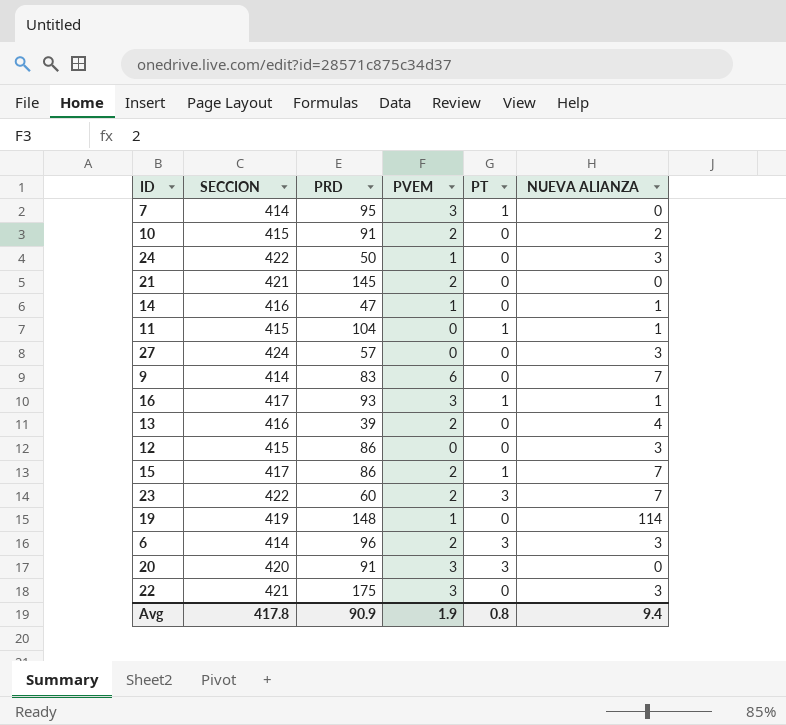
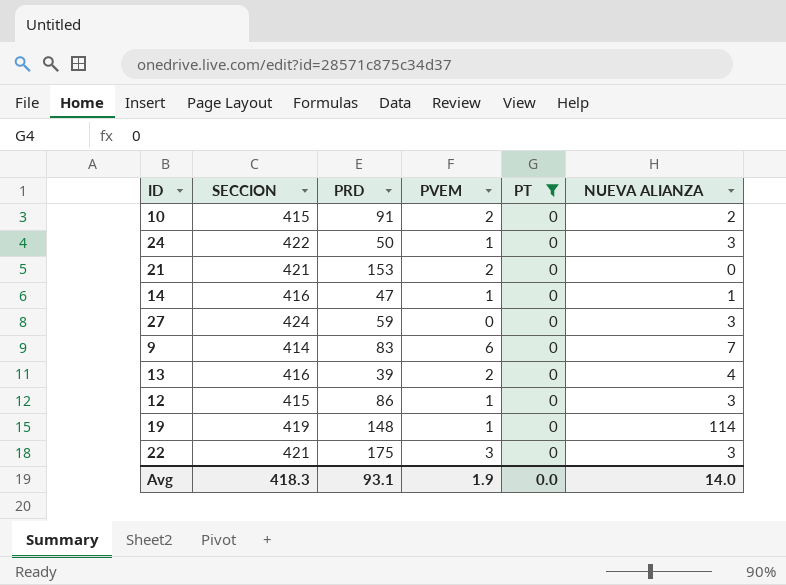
filter: none -> PT = 0
21 | PRD: 145 -> 153
27 | PRD: 57 -> 59
12 | PVEM: 0 -> 1
Avg | SECCION: 417.8 -> 418.3
Avg | PRD: 90.9 -> 93.1
Avg | PT: 0.8 -> 0.0
Avg | NUEVA ALIANZA: 9.4 -> 14.0

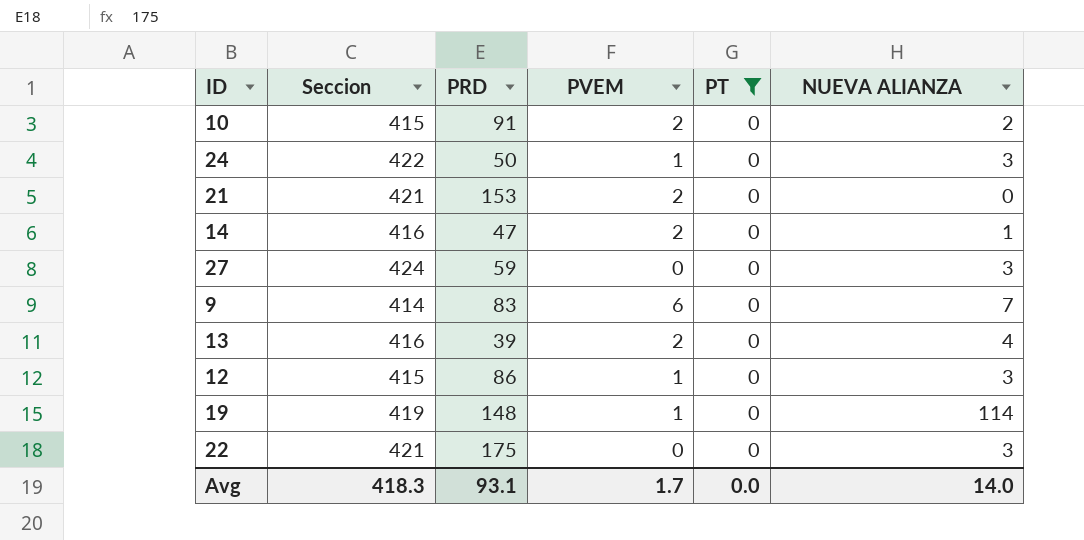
column name: SECCION -> Seccion
14 | PVEM: 1 -> 2
22 | PVEM: 3 -> 0
Avg | PVEM: 1.9 -> 1.7

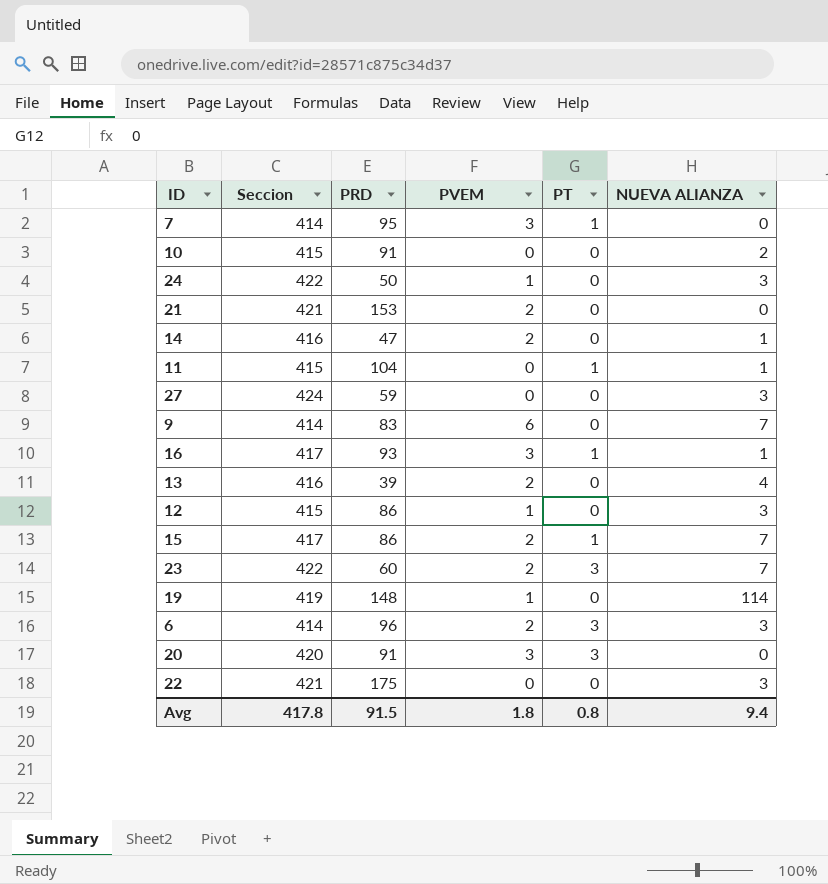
filter: PT = 0 -> none
10 | PVEM: 2 -> 0
Avg | Seccion: 418.3 -> 417.8
Avg | PRD: 93.1 -> 91.5
Avg | PVEM: 1.7 -> 1.8
Avg | PT: 0.0 -> 0.8
Avg | NUEVA ALIANZA: 14.0 -> 9.4

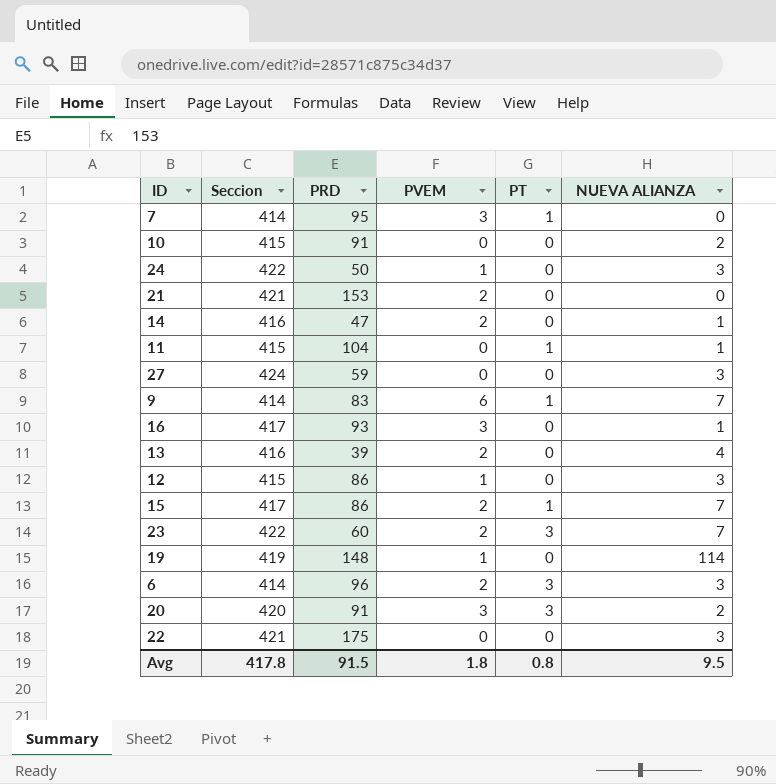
9 | PT: 0 -> 1
16 | PT: 1 -> 0
20 | NUEVA ALIANZA: 0 -> 2
Avg | NUEVA ALIANZA: 9.4 -> 9.5

